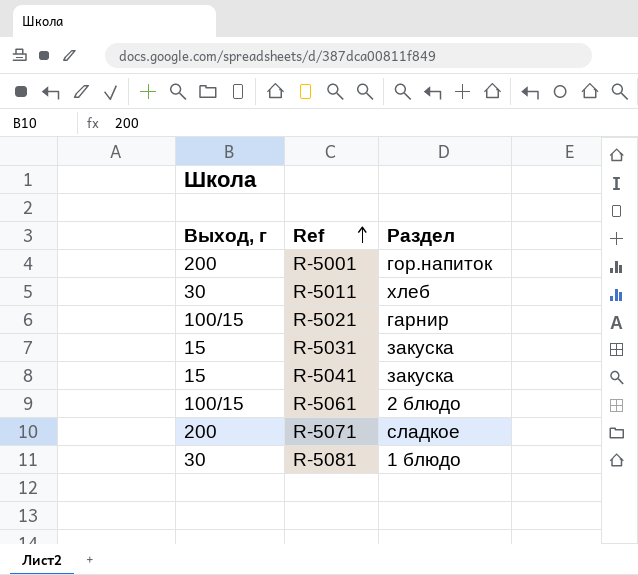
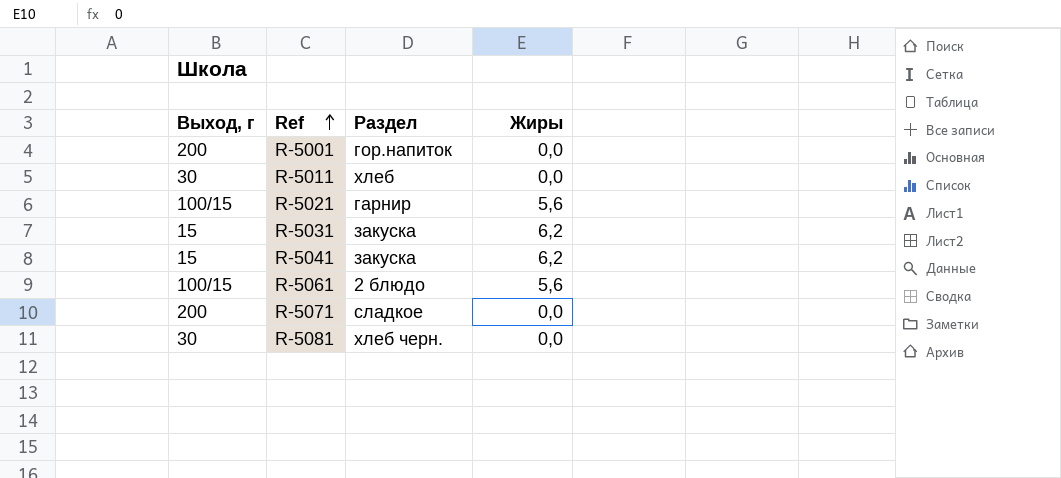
column Жиры | position: none -> 4
R-5081 | Раздел: 1 блюдо -> хлеб черн.

